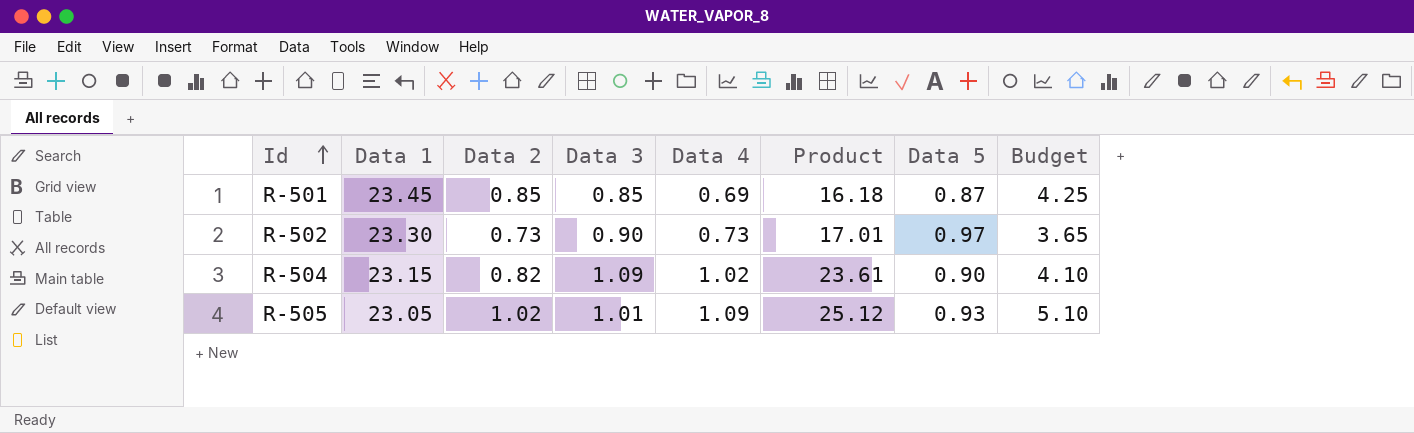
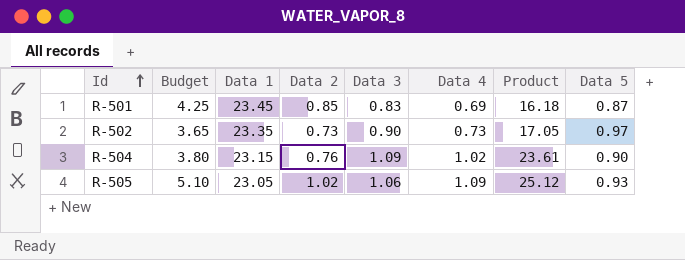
column Budget | position: 8 -> 2
R-501 | Data 3: 0.85 -> 0.83
R-502 | Data 1: 23.30 -> 23.35
R-502 | Product: 17.01 -> 17.05
R-504 | Budget: 4.10 -> 3.80
R-504 | Data 2: 0.82 -> 0.76
R-505 | Data 3: 1.01 -> 1.06

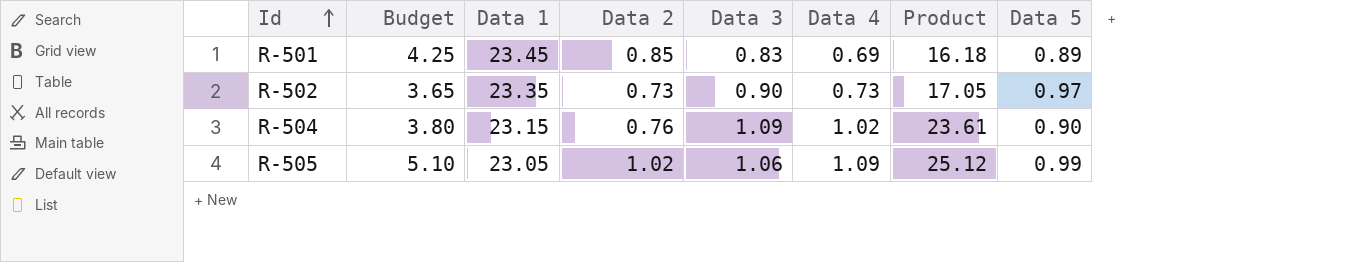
R-501 | Data 5: 0.87 -> 0.89
R-505 | Data 5: 0.93 -> 0.99

